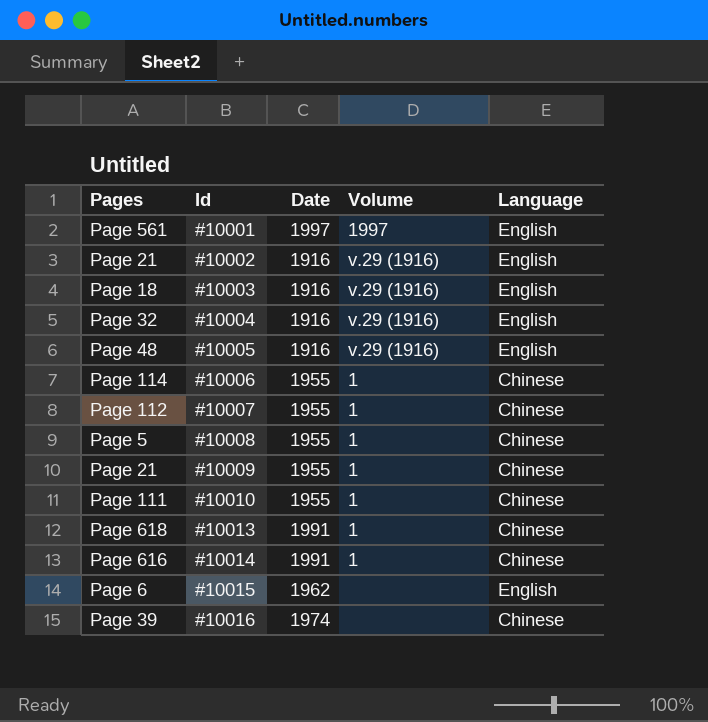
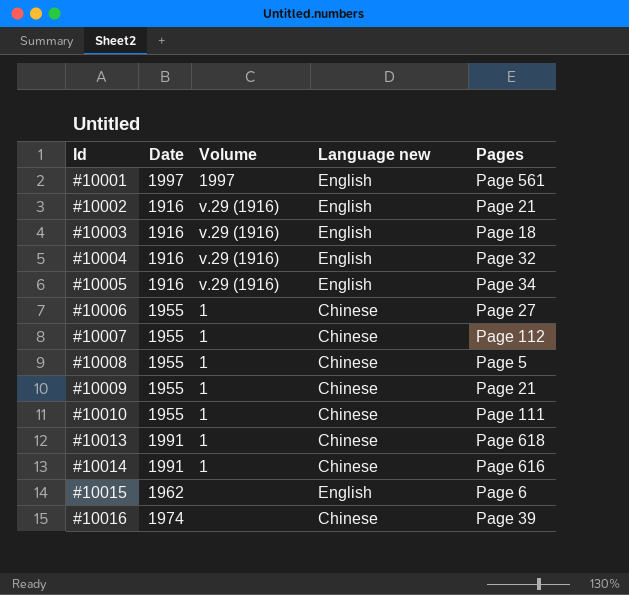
column name: Language -> Language new
column Pages | position: 1 -> 5
#10005 | Pages: Page 48 -> Page 34
#10006 | Pages: Page 114 -> Page 27

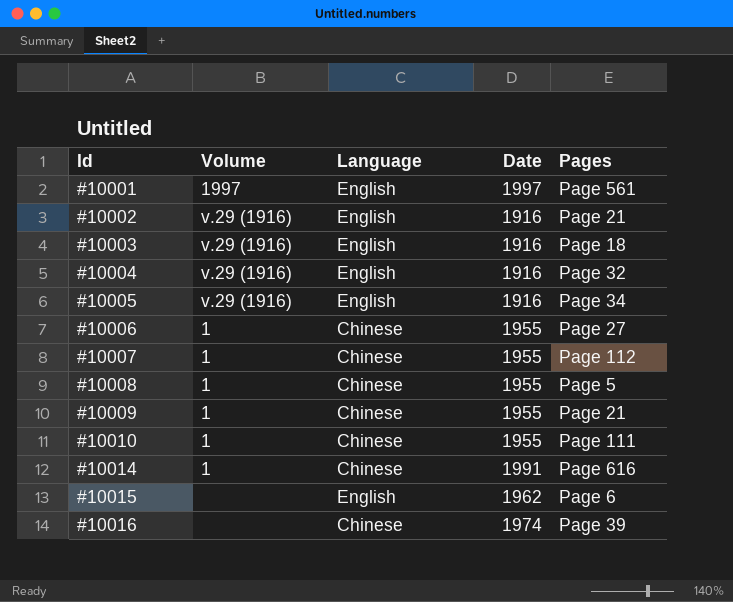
column name: Language new -> Language
column Date | position: 2 -> 4
row #10013: 1991 | 1 | Chinese | Page 618 -> none

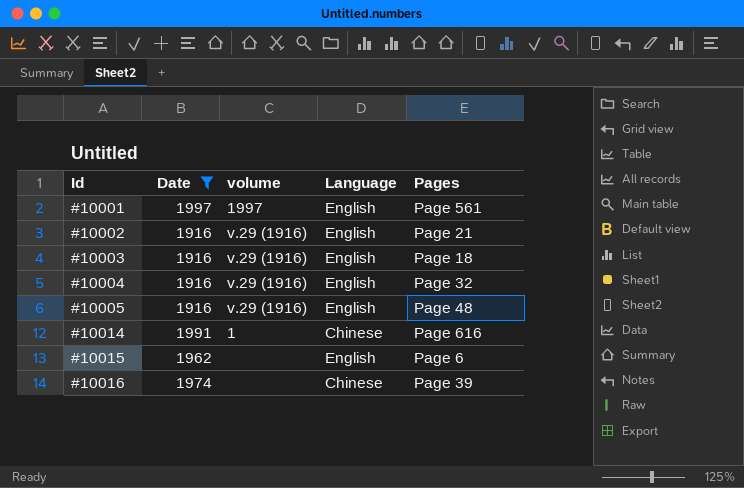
filter: none -> Date != 1955
column Date | position: 4 -> 2
column name: Volume -> volume
#10005 | Pages: Page 34 -> Page 48

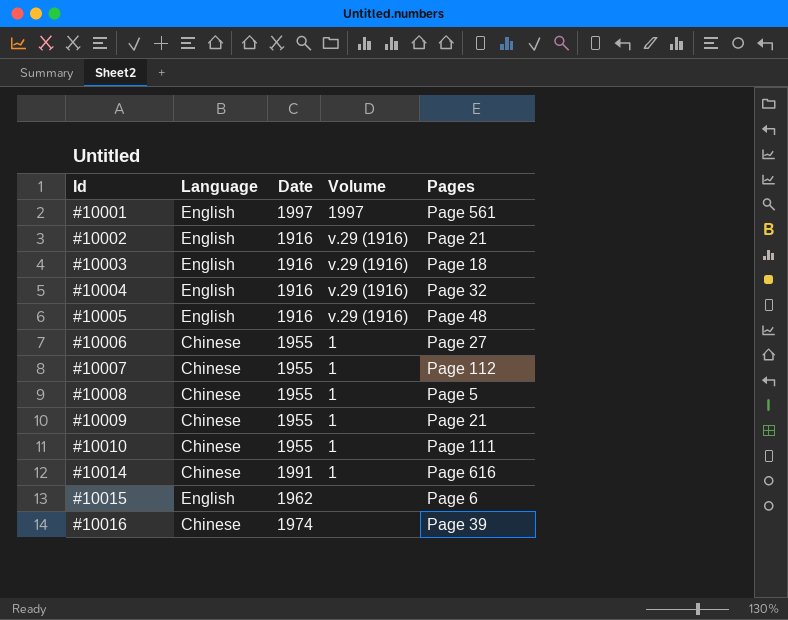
filter: Date != 1955 -> none
column Language | position: 4 -> 2
column name: volume -> Volume

